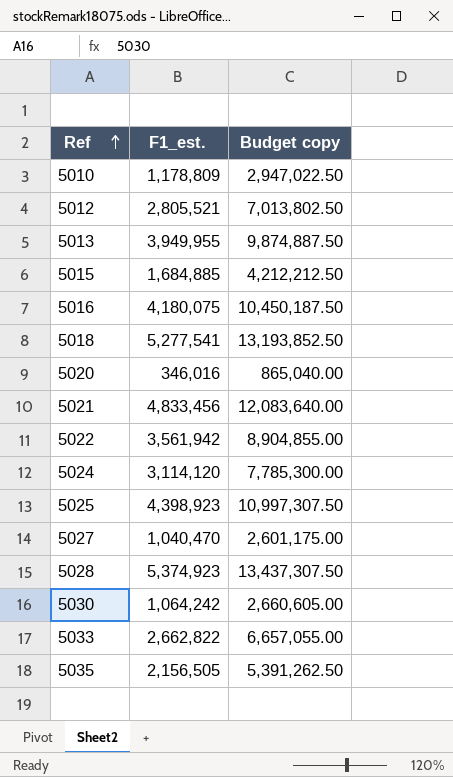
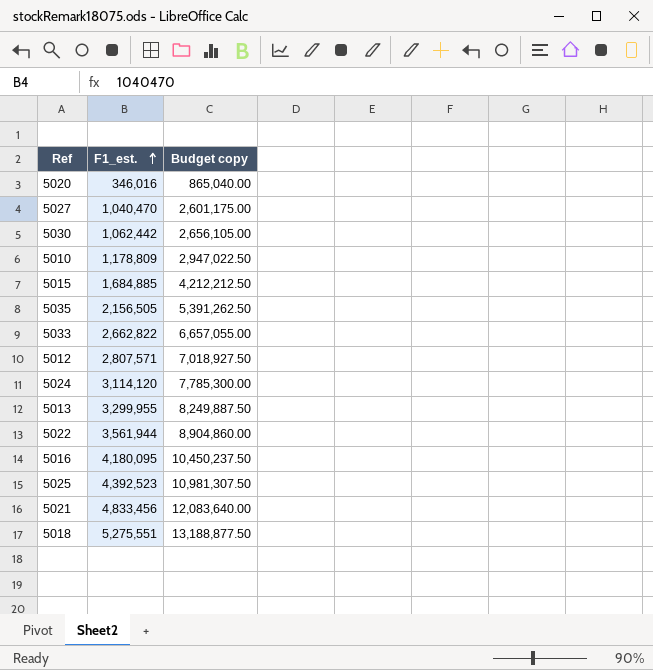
row order: Ref ascending -> F1_est. ascending
row 5028: 5,374,923 | 13,437,307.50 -> none
5030 | F1_est.: 1,064,242 -> 1,062,442
5030 | Budget copy: 2,660,605.00 -> 2,656,105.00
5012 | F1_est.: 2,805,521 -> 2,807,571
5012 | Budget copy: 7,013,802.50 -> 7,018,927.50
5013 | F1_est.: 3,949,955 -> 3,299,955
5013 | Budget copy: 9,874,887.50 -> 8,249,887.50
5022 | F1_est.: 3,561,942 -> 3,561,944
5022 | Budget copy: 8,904,855.00 -> 8,904,860.00
5016 | F1_est.: 4,180,075 -> 4,180,095
5016 | Budget copy: 10,450,187.50 -> 10,450,237.50
5025 | F1_est.: 4,398,923 -> 4,392,523
5025 | Budget copy: 10,997,307.50 -> 10,981,307.50
5018 | F1_est.: 5,277,541 -> 5,275,551
5018 | Budget copy: 13,193,852.50 -> 13,188,877.50

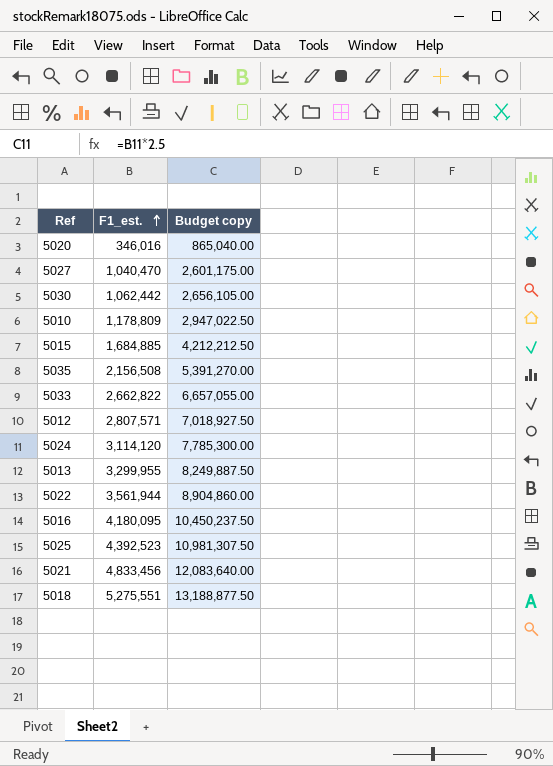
5035 | F1_est.: 2,156,505 -> 2,156,508
5035 | Budget copy: 5,391,262.50 -> 5,391,270.00

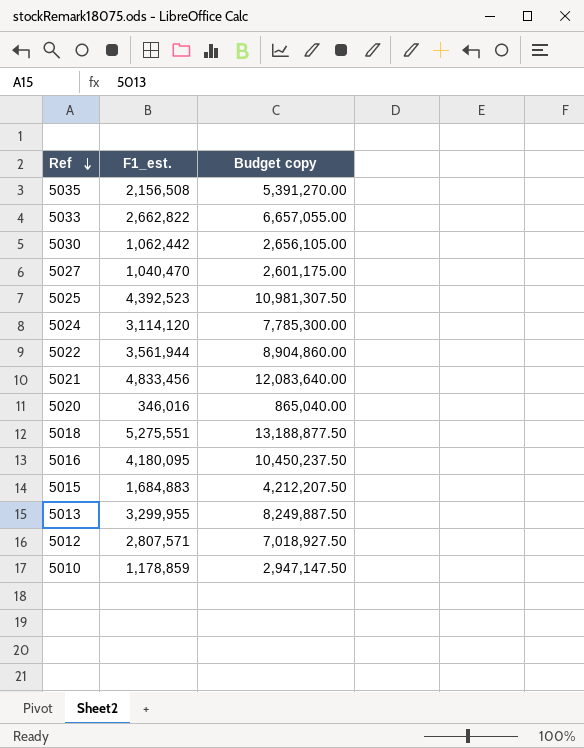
row order: F1_est. ascending -> Ref descending
5015 | F1_est.: 1,684,885 -> 1,684,883
5015 | Budget copy: 4,212,212.50 -> 4,212,207.50
5010 | F1_est.: 1,178,809 -> 1,178,859
5010 | Budget copy: 2,947,022.50 -> 2,947,147.50

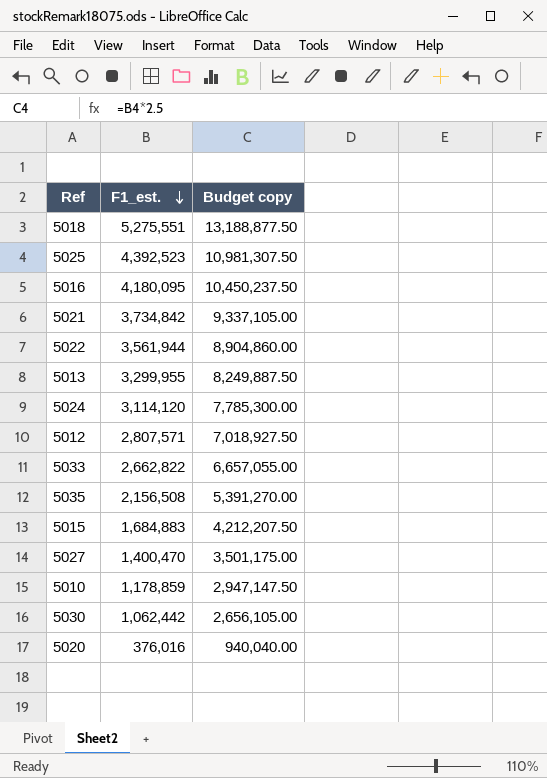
row order: Ref descending -> F1_est. descending
5021 | F1_est.: 4,833,456 -> 3,734,842
5021 | Budget copy: 12,083,640.00 -> 9,337,105.00
5027 | F1_est.: 1,040,470 -> 1,400,470
5027 | Budget copy: 2,601,175.00 -> 3,501,175.00
5020 | F1_est.: 346,016 -> 376,016
5020 | Budget copy: 865,040.00 -> 940,040.00

